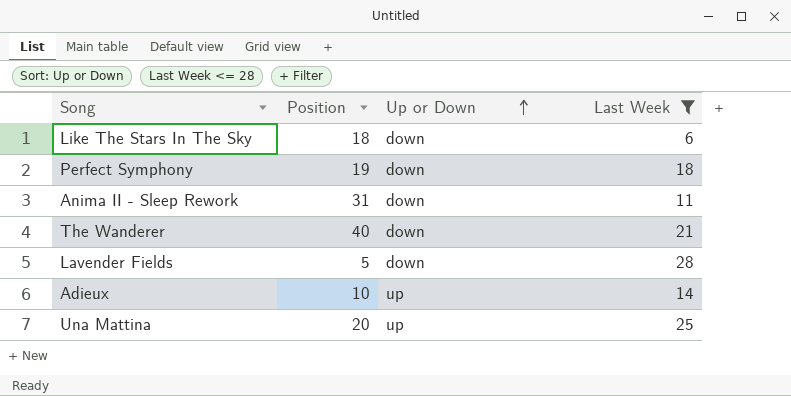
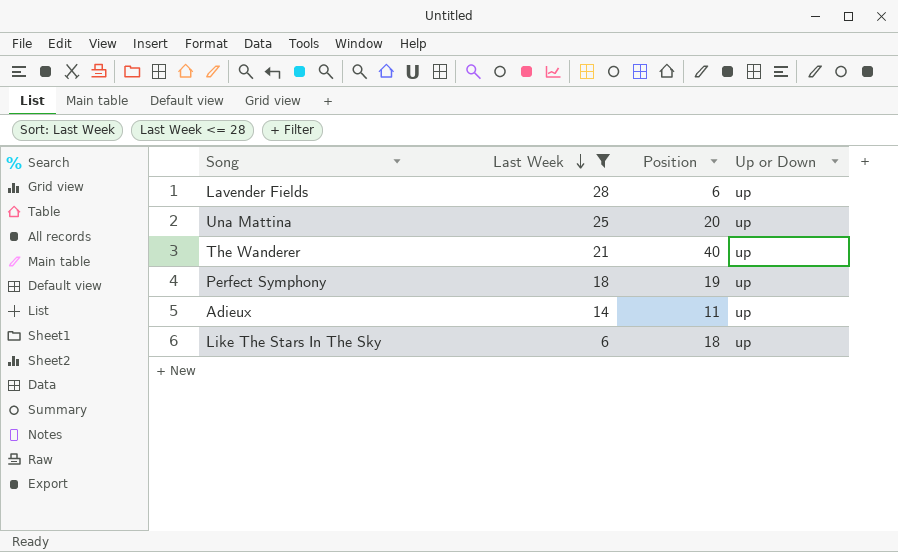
row order: Up or Down ascending -> Last Week descending
column Last Week | position: 4 -> 2
row Anima II - Sleep Rework: 31 | down | 11 -> none
Lavender Fields | Position: 5 -> 6
Lavender Fields | Up or Down: down -> up
The Wanderer | Up or Down: down -> up
Perfect Symphony | Up or Down: down -> up
Adieux | Position: 10 -> 11
Like The Stars In The Sky | Up or Down: down -> up

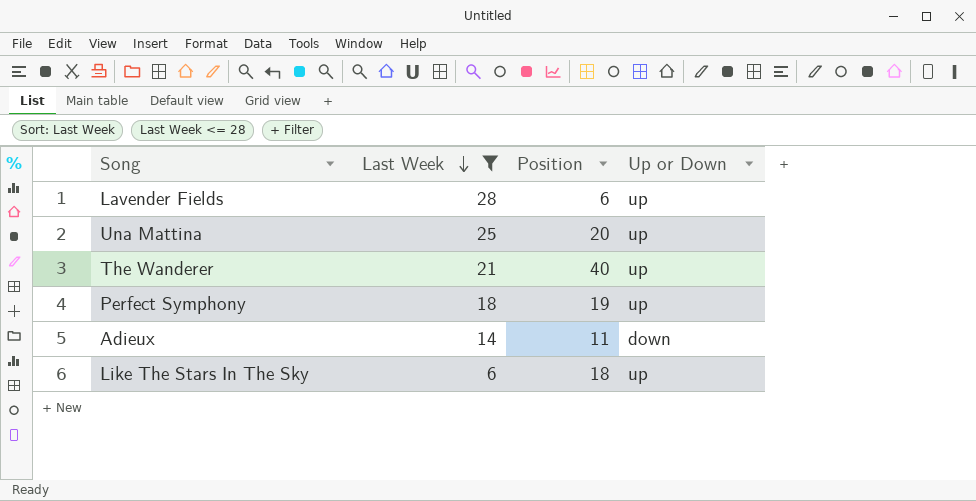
Adieux | Up or Down: up -> down

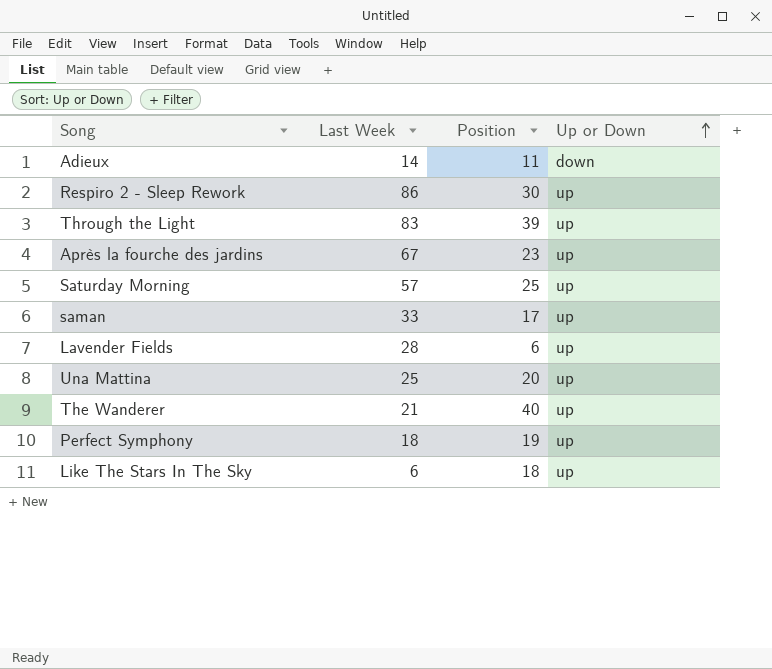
filter: Last Week <= 28 -> none
row order: Last Week descending -> Up or Down ascending

